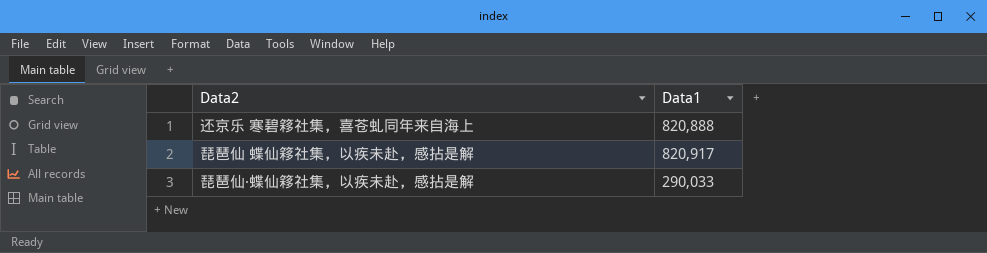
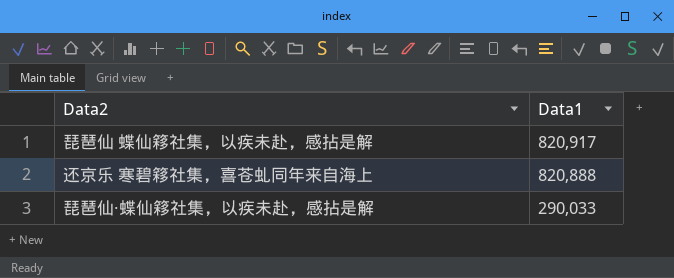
row order: none -> Data1 descending

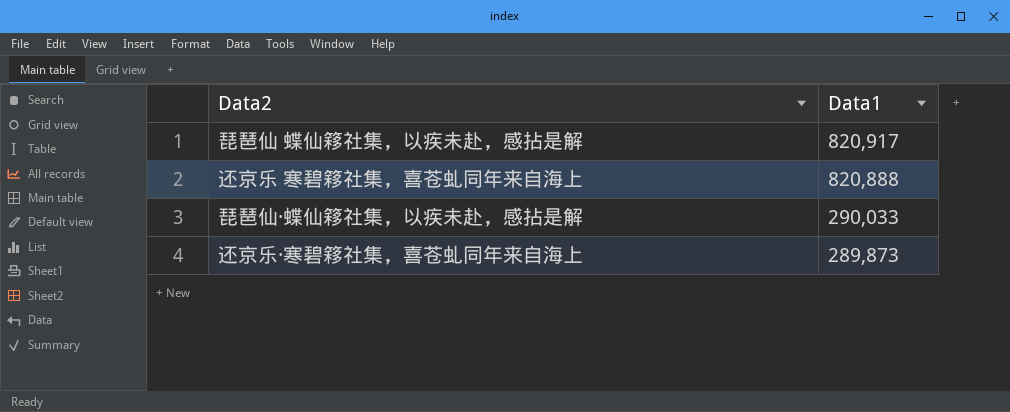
row 还京乐·寒碧簃社集，喜苍虬同年来自海上: none -> 289,873

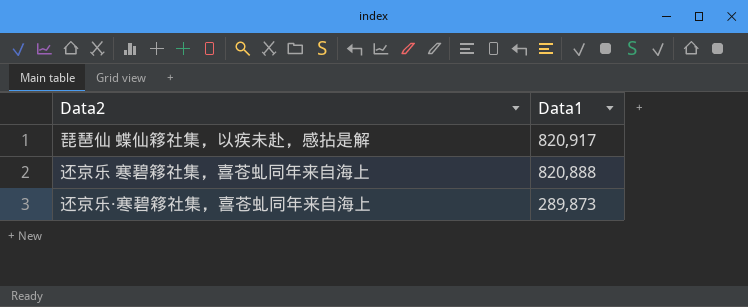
row 琵琶仙·蝶仙簃社集，以疾未赴，感拈是解: 290,033 -> none

